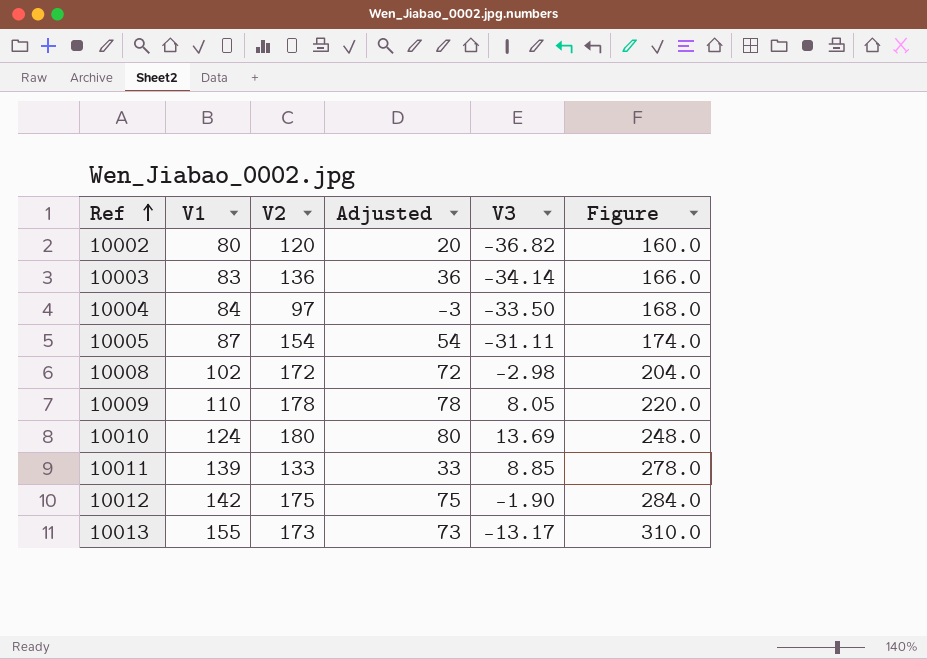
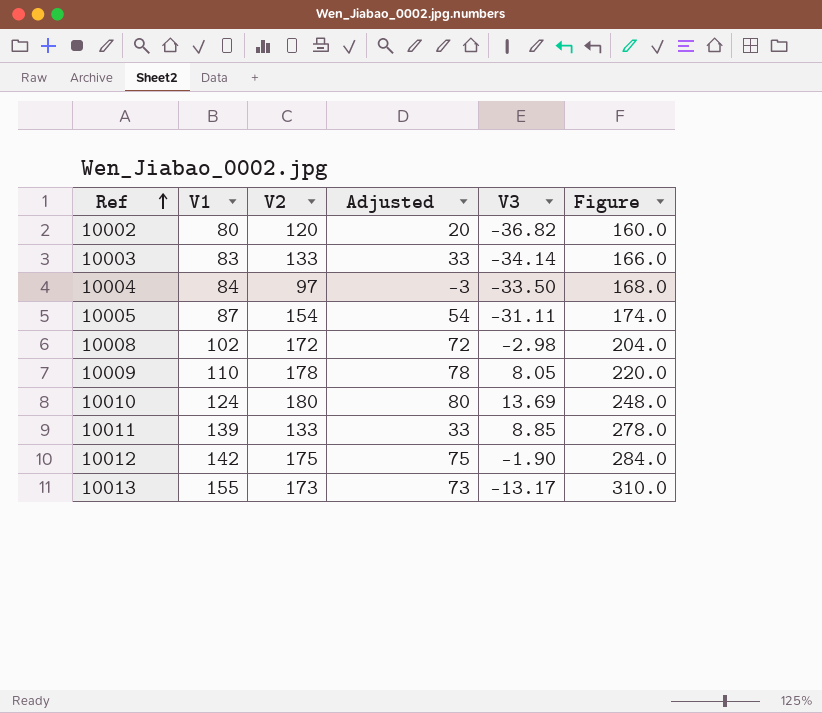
10003 | V2: 136 -> 133
10003 | Adjusted: 36 -> 33

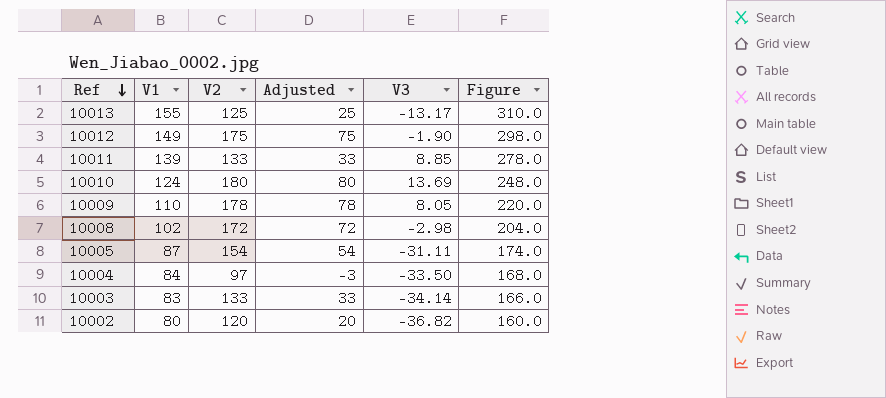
row order: Ref ascending -> Ref descending
10013 | V2: 173 -> 125
10013 | Adjusted: 73 -> 25
10012 | V1: 142 -> 149
10012 | Figure: 284.0 -> 298.0

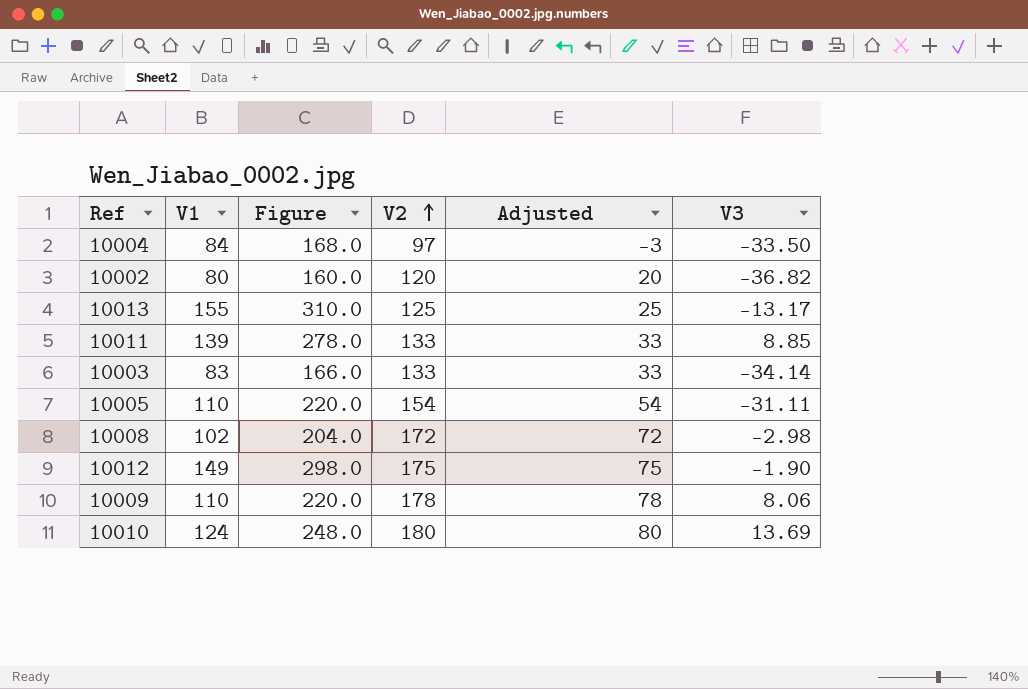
row order: Ref descending -> V2 ascending
column Figure | position: 6 -> 3
10005 | V1: 87 -> 110
10005 | Figure: 174.0 -> 220.0
10009 | V3: 8.05 -> 8.06

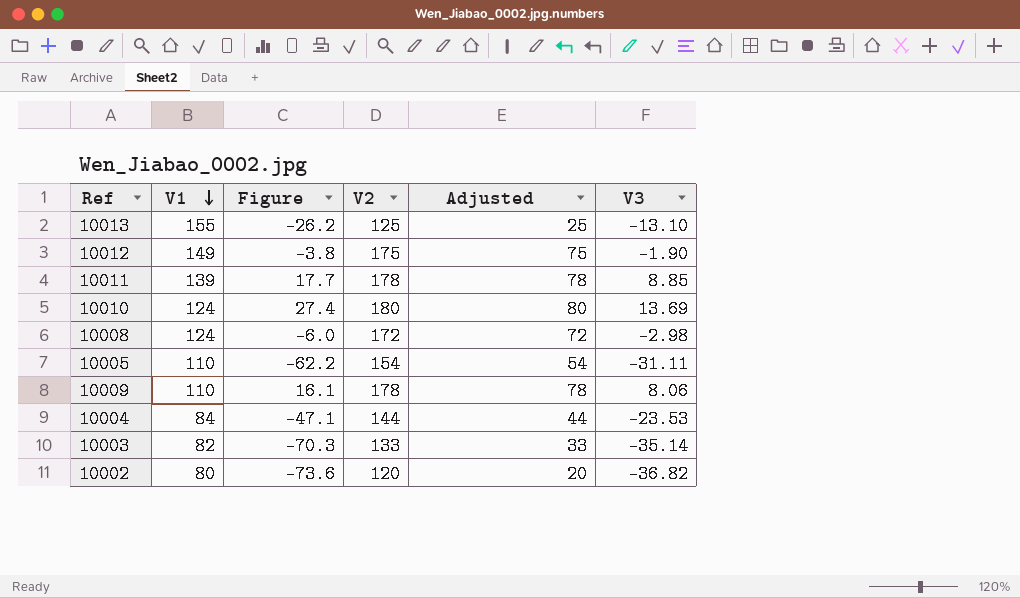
row order: V2 ascending -> V1 descending
column Figure | formula: [V1] * 2 -> [V3] * 2
10013 | V3: -13.17 -> -13.10
10011 | V2: 133 -> 178
10011 | Adjusted: 33 -> 78
10008 | V1: 102 -> 124
10004 | V2: 97 -> 144
10004 | Adjusted: -3 -> 44
10004 | V3: -33.50 -> -23.53
10003 | V1: 83 -> 82
10003 | V3: -34.14 -> -35.14

